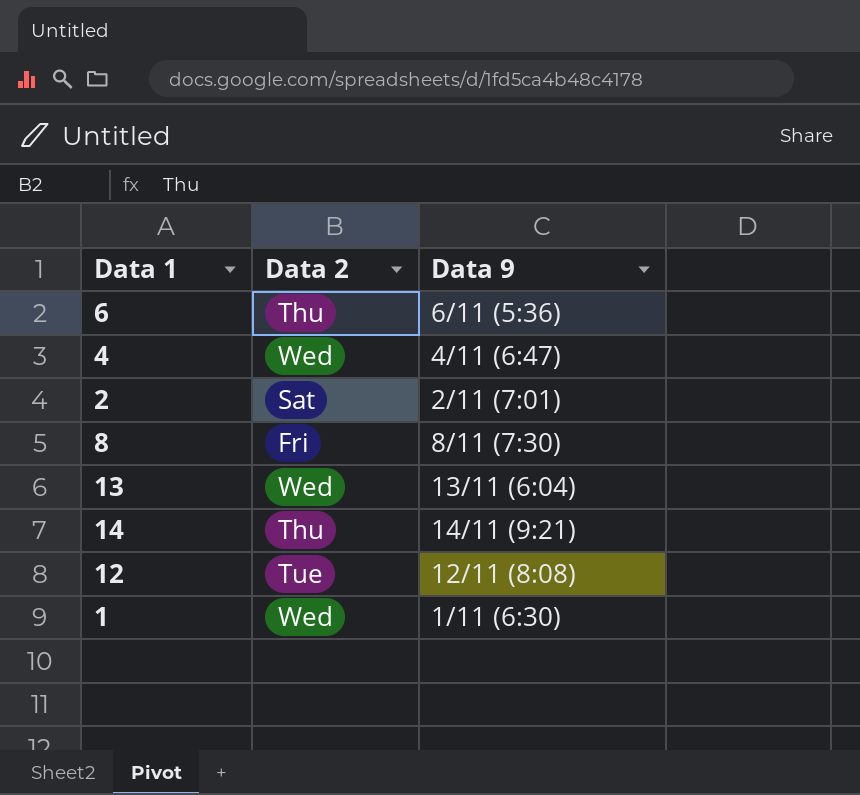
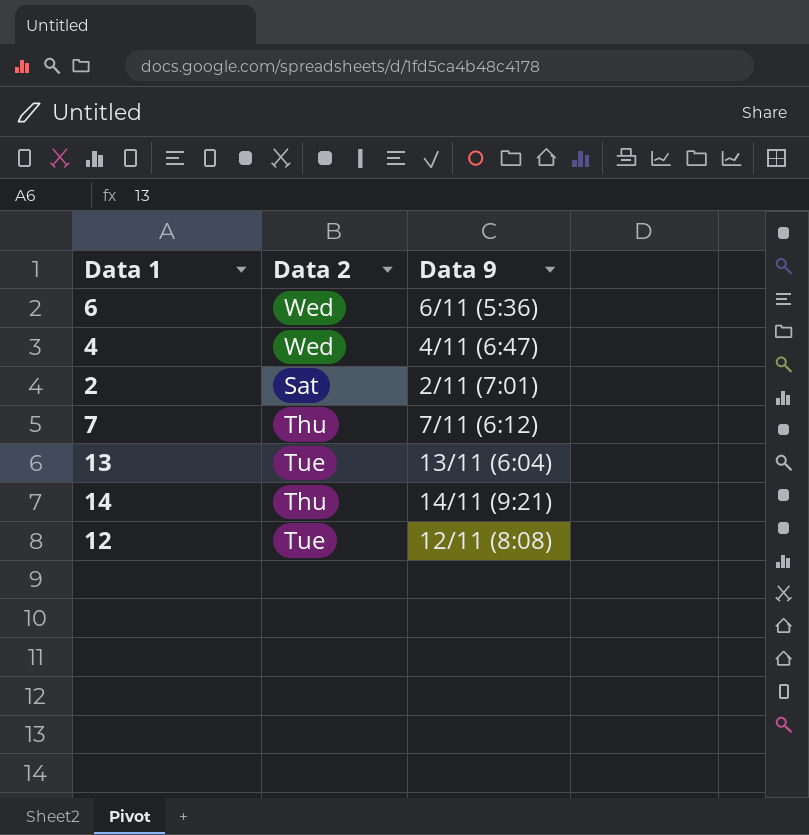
row 8: Fri | 8/11 (7:30) -> none
row 1: Wed | 1/11 (6:30) -> none
6 | Data 2: Thu -> Wed
row 7: none -> Thu | 7/11 (6:12)
13 | Data 2: Wed -> Tue

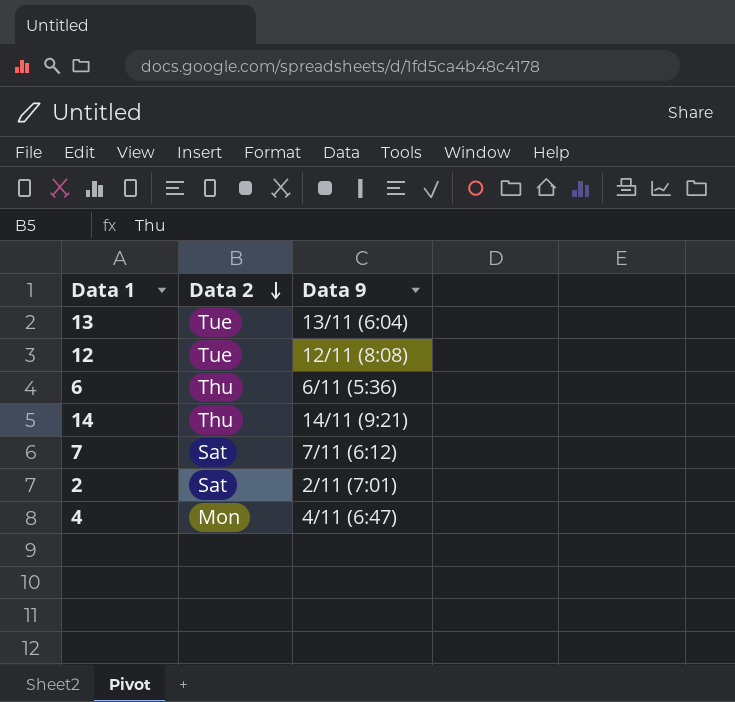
row order: none -> Data 2 descending
6 | Data 2: Wed -> Thu
7 | Data 2: Thu -> Sat
4 | Data 2: Wed -> Mon

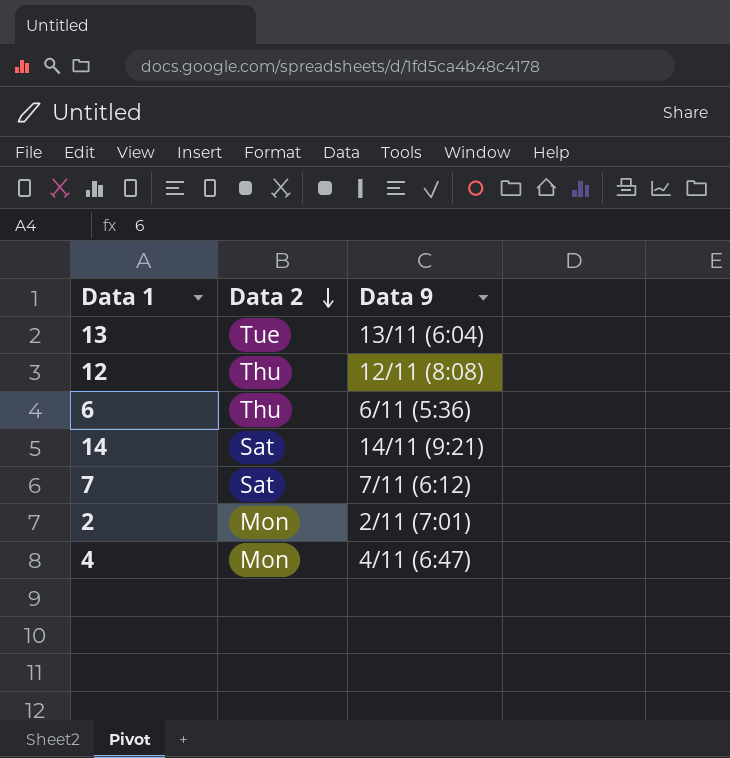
12 | Data 2: Tue -> Thu
14 | Data 2: Thu -> Sat
2 | Data 2: Sat -> Mon

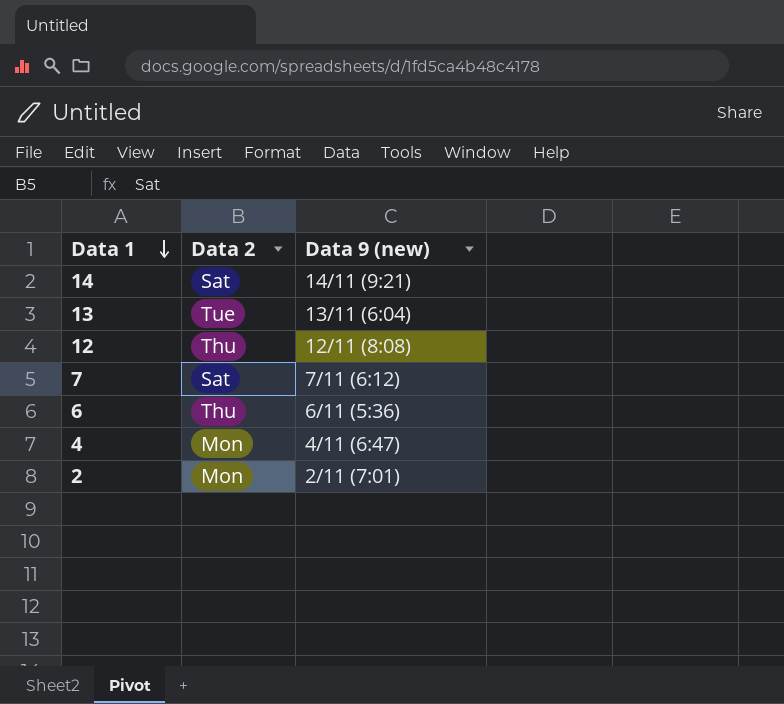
row order: Data 2 descending -> Data 1 descending
column name: Data 9 -> Data 9 (new)

